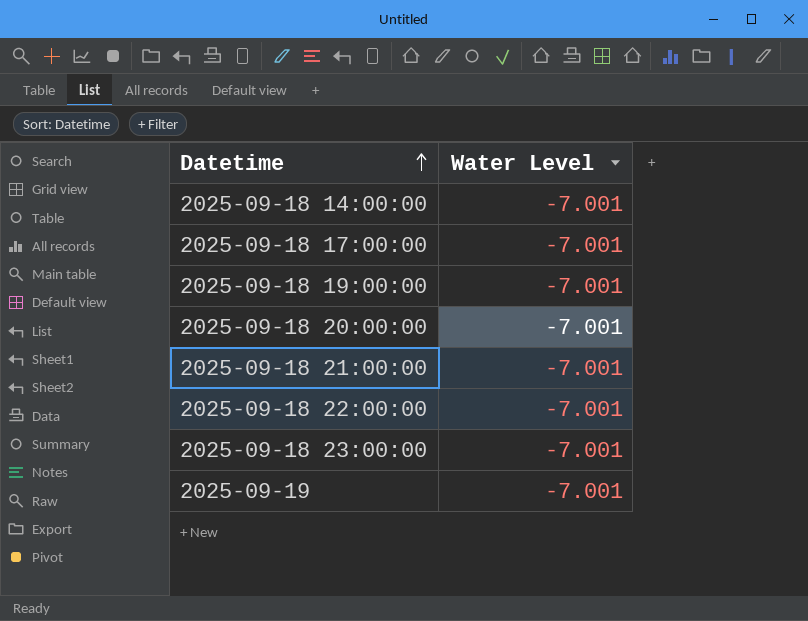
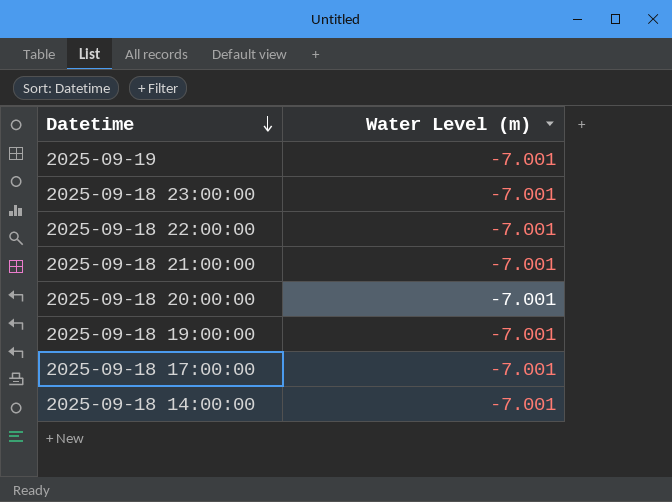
row order: Datetime ascending -> Datetime descending
column name: Water Level -> Water Level (m)

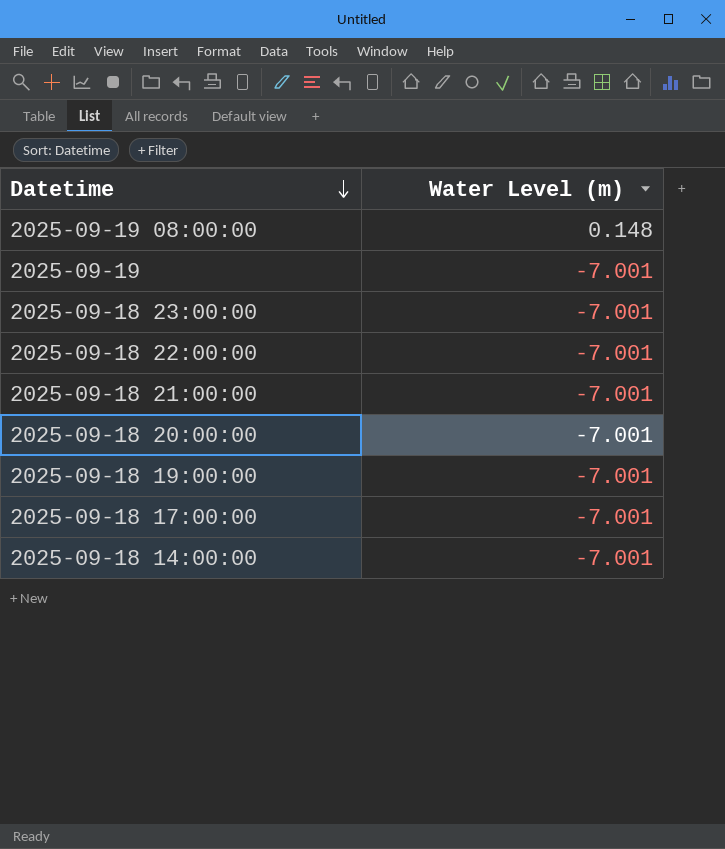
row 2025-09-19 08:00:00: none -> 0.148

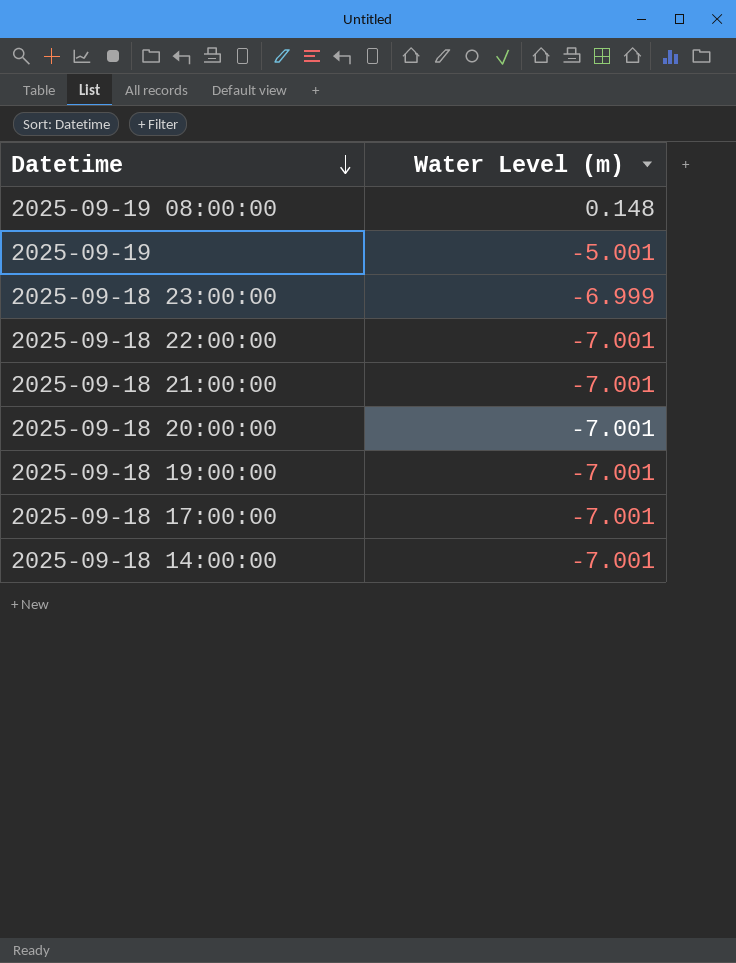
2025-09-19 | Water Level (m): -7.001 -> -5.001
2025-09-18 23:00:00 | Water Level (m): -7.001 -> -6.999

